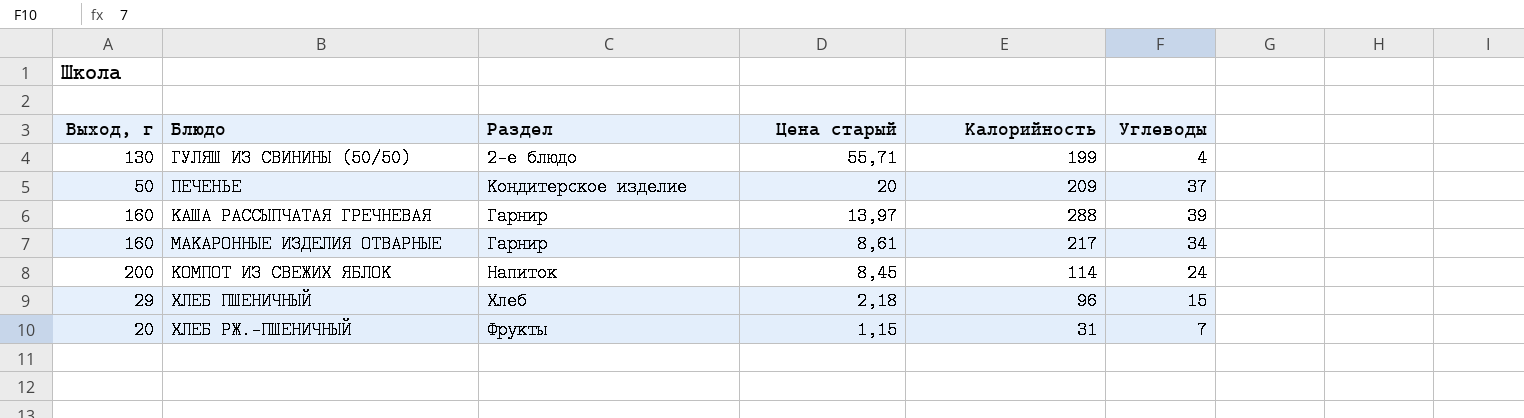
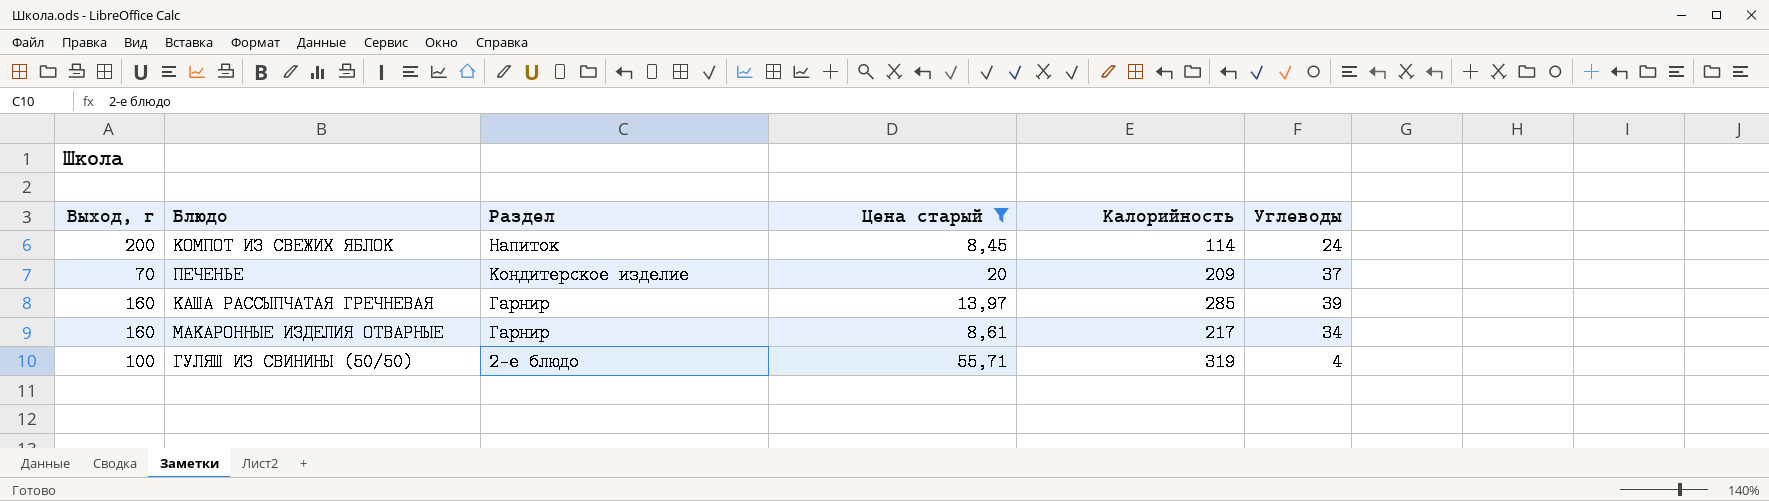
filter: none -> Цена старый >= 8,45
row order: Цена старый descending -> Раздел descending
ПЕЧЕНЬЕ | Выход, г: 50 -> 70
КАША РАССЫПЧАТАЯ ГРЕЧНЕВАЯ | Калорийность: 288 -> 285
ГУЛЯШ ИЗ СВИНИНЫ (50/50) | Выход, г: 130 -> 100
ГУЛЯШ ИЗ СВИНИНЫ (50/50) | Калорийность: 199 -> 319

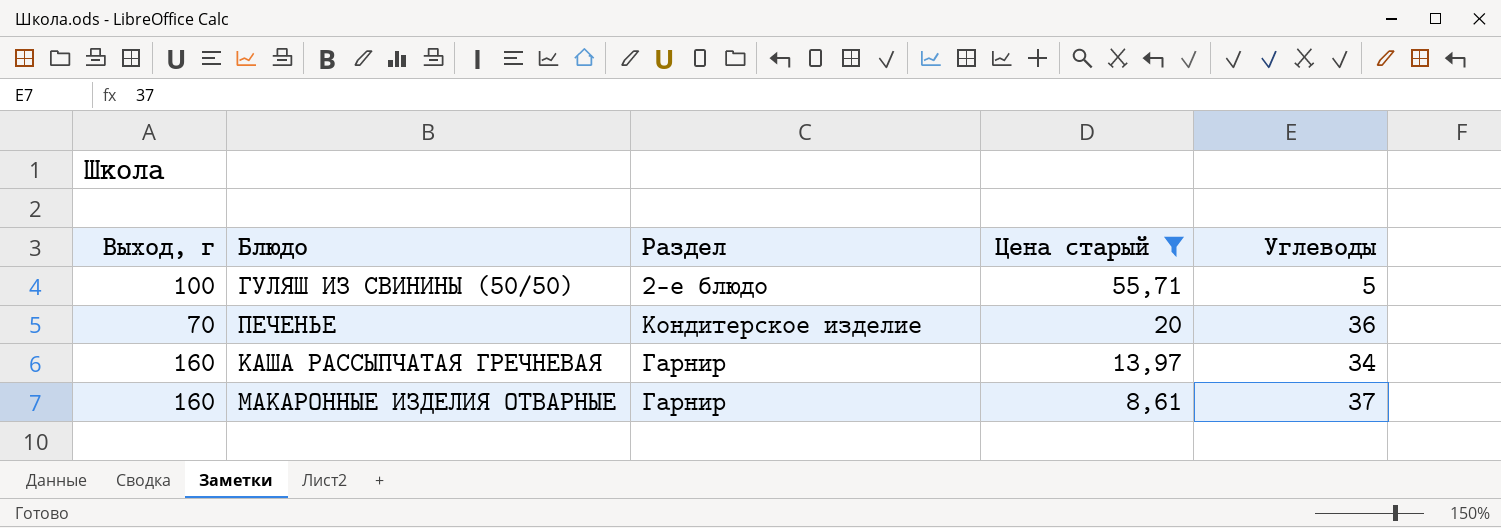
row order: Раздел descending -> Цена старый descending
column Калорийность | position: 5 -> none
row КОМПОТ ИЗ СВЕЖИХ ЯБЛОК: 200 | Напиток | 8,45 | 114 | 24 -> none
ГУЛЯШ ИЗ СВИНИНЫ (50/50) | Углеводы: 4 -> 5
ПЕЧЕНЬЕ | Углеводы: 37 -> 36
КАША РАССЫПЧАТАЯ ГРЕЧНЕВАЯ | Углеводы: 39 -> 34
МАКАРОННЫЕ ИЗДЕЛИЯ ОТВАРНЫЕ | Углеводы: 34 -> 37

